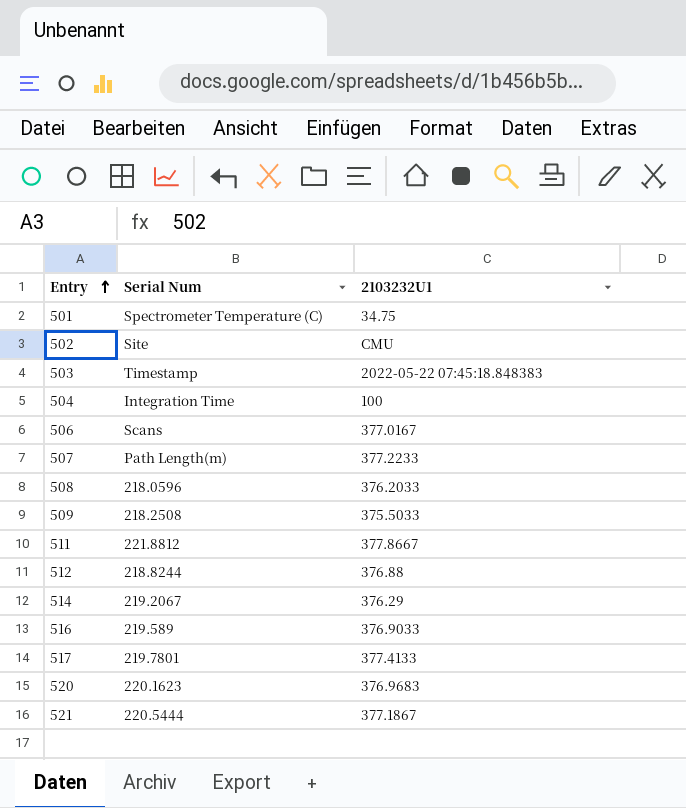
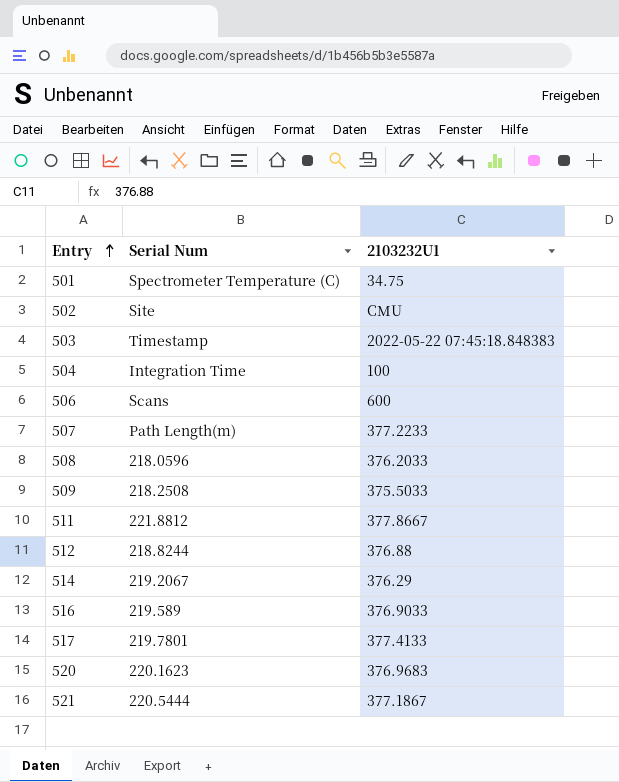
506 | 2103232U1: 377.0167 -> 600

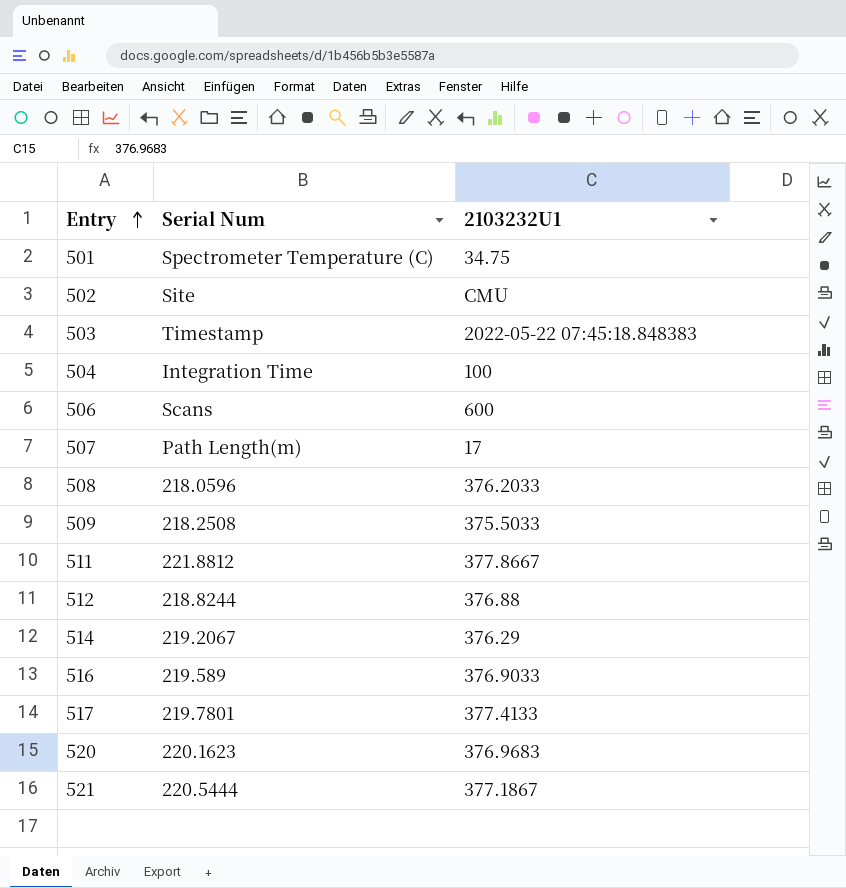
507 | 2103232U1: 377.2233 -> 17

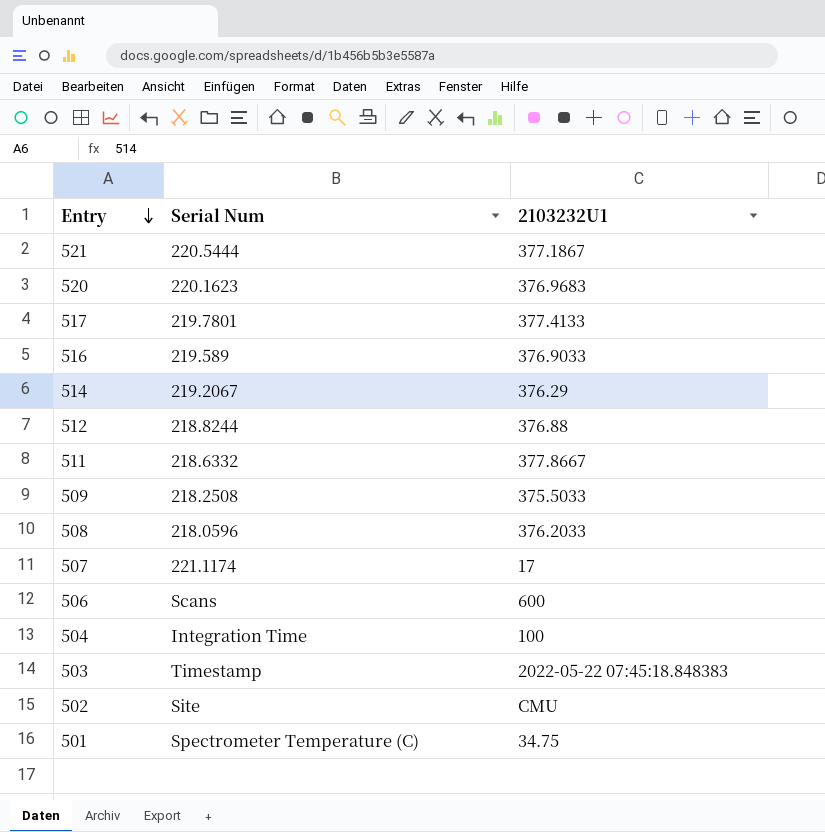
row order: Entry ascending -> Entry descending
511 | Serial Num: 221.8812 -> 218.6332
507 | Serial Num: Path Length(m) -> 221.1174

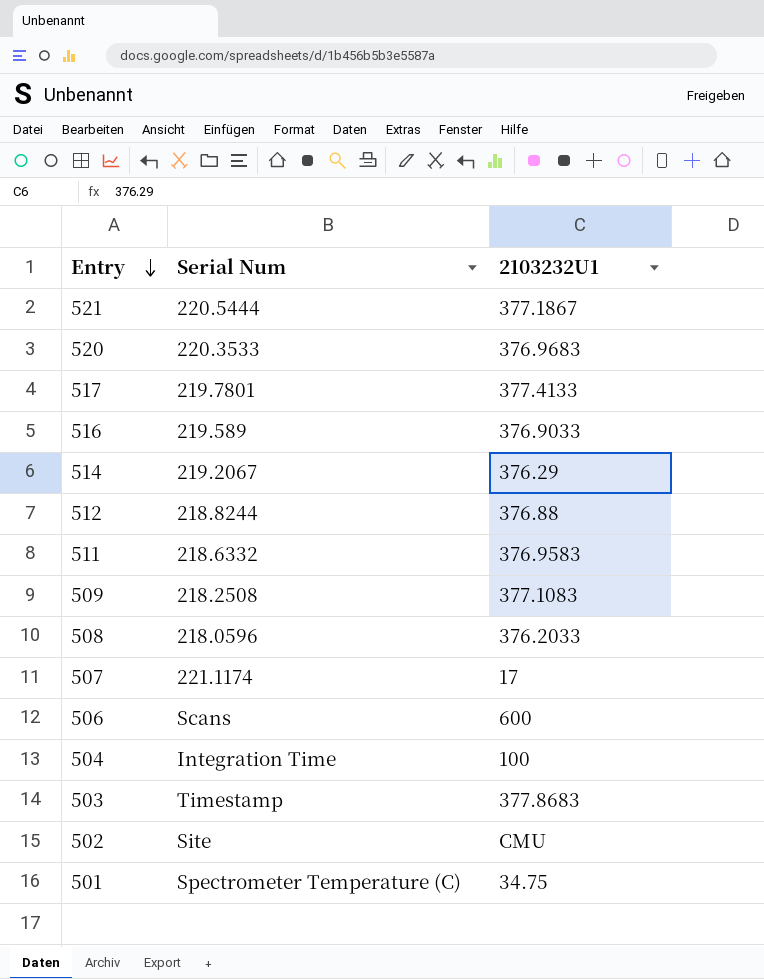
520 | Serial Num: 220.1623 -> 220.3533
511 | 2103232U1: 377.8667 -> 376.9583
509 | 2103232U1: 375.5033 -> 377.1083
503 | 2103232U1: 2022-05-22 07:45:18.848383 -> 377.8683

